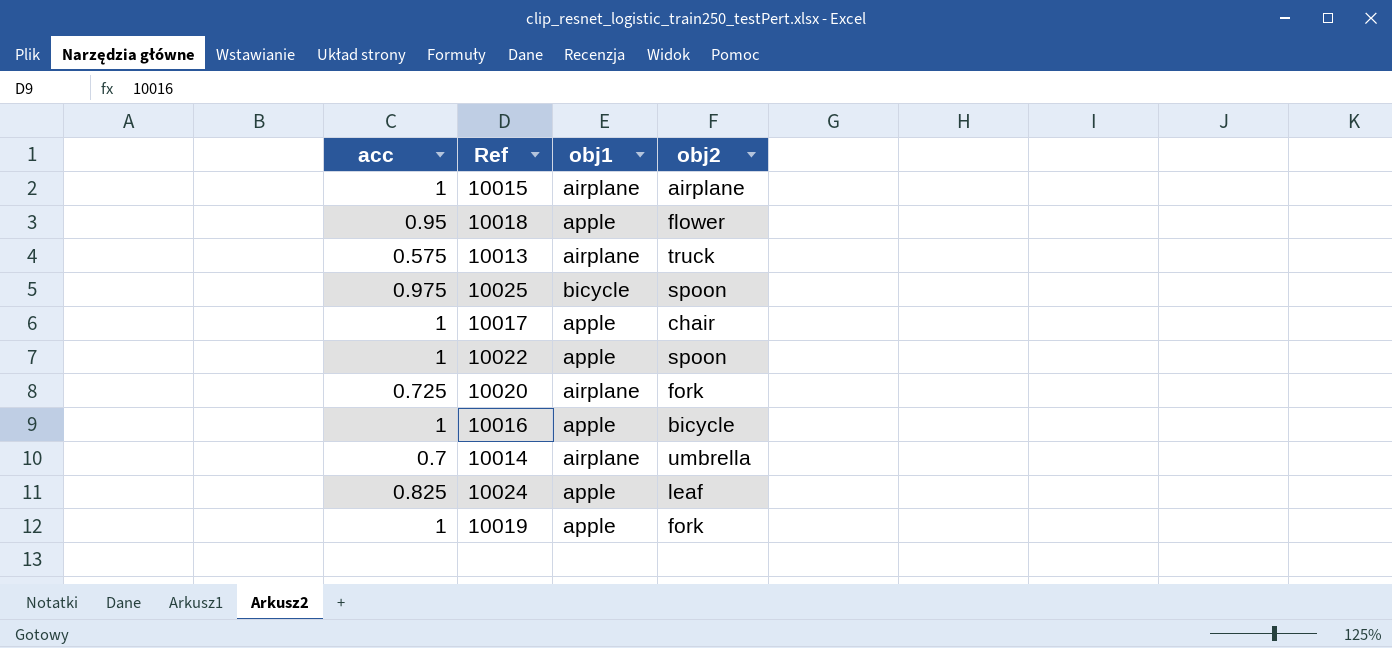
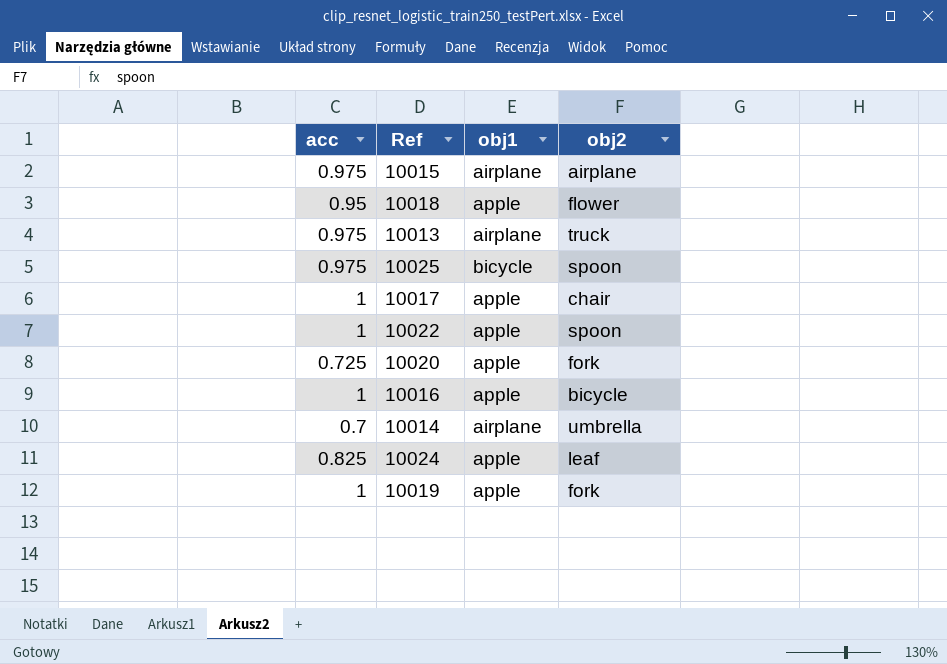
10015 | acc: 1 -> 0.975
10013 | acc: 0.575 -> 0.975
10020 | obj1: airplane -> apple

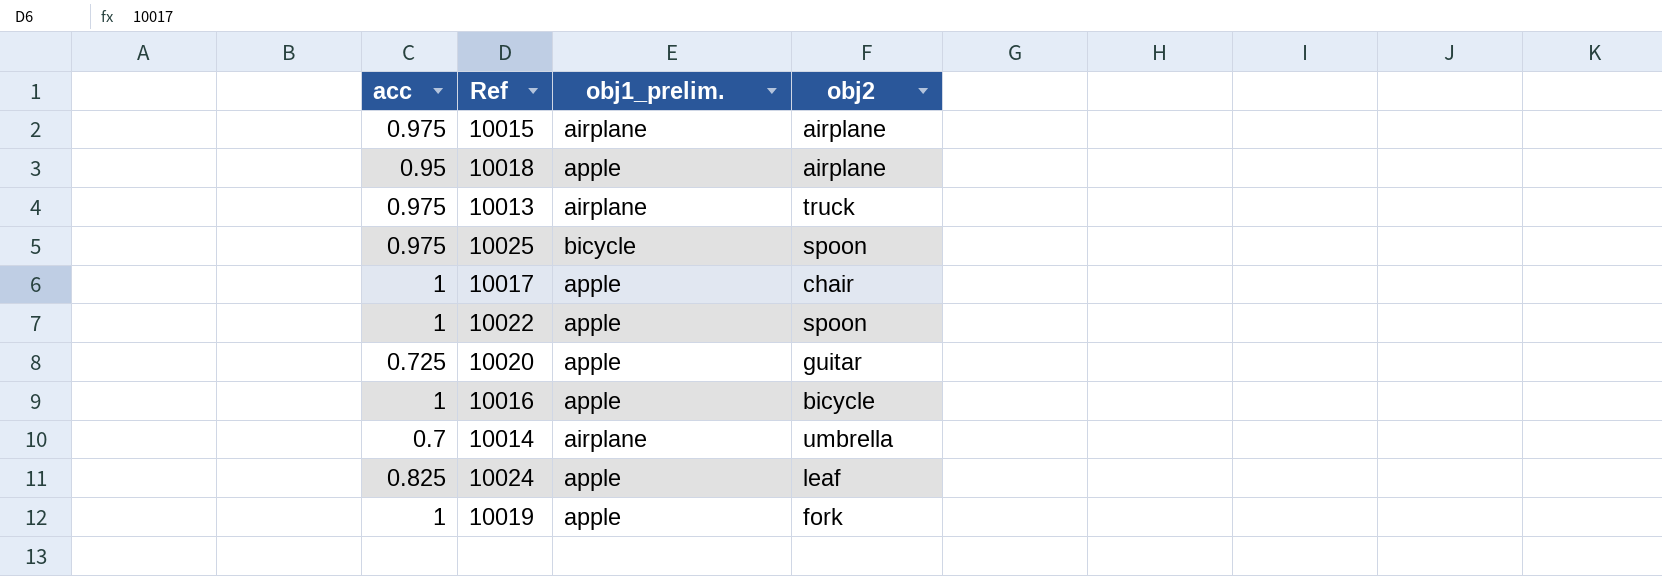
column name: obj1 -> obj1_prelim.
10018 | obj2: flower -> airplane
10020 | obj2: fork -> guitar

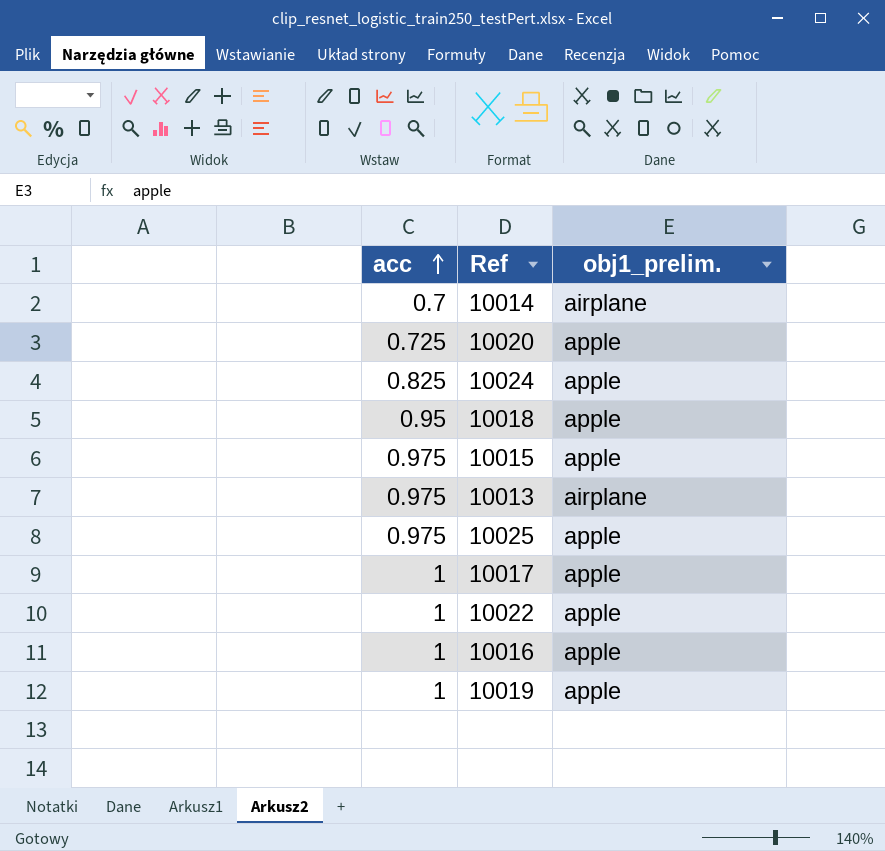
row order: none -> acc ascending
column obj2 | position: 4 -> none
10015 | obj1_prelim.: airplane -> apple
10025 | obj1_prelim.: bicycle -> apple

